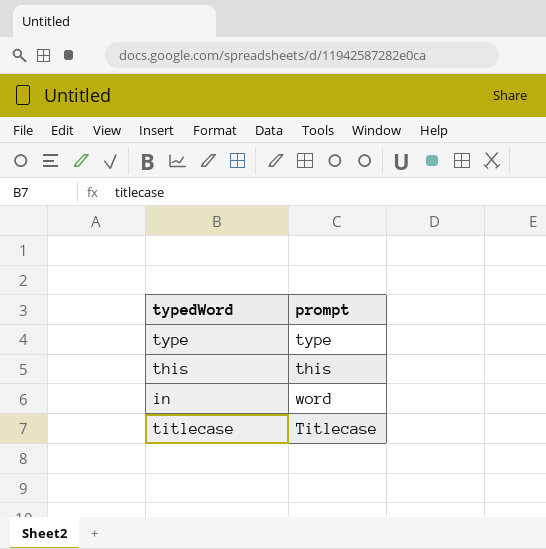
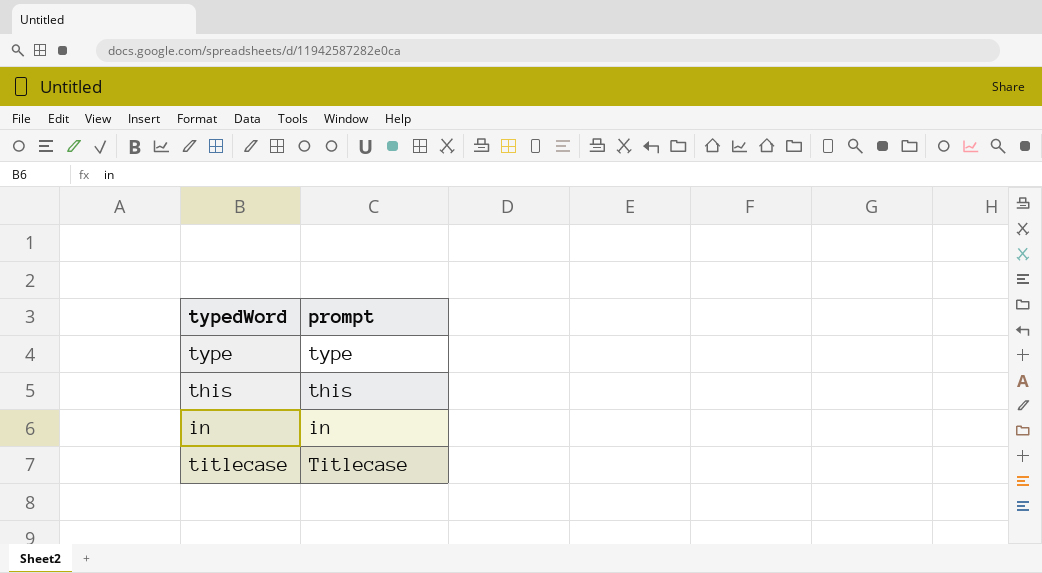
in | prompt: word -> in

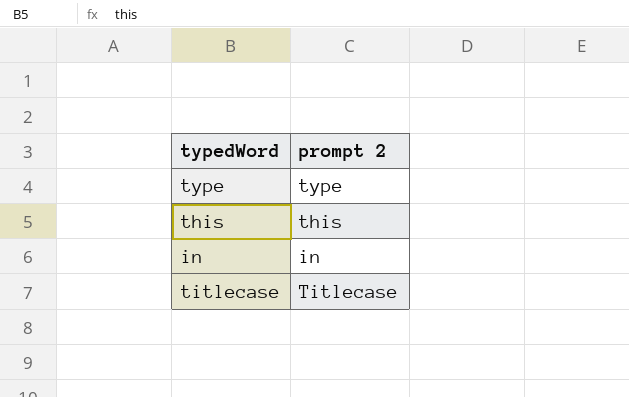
column name: prompt -> prompt 2

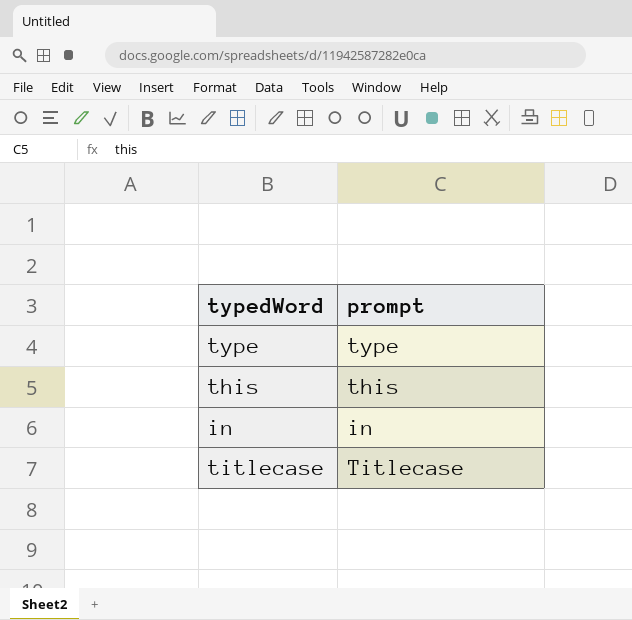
column name: prompt 2 -> prompt

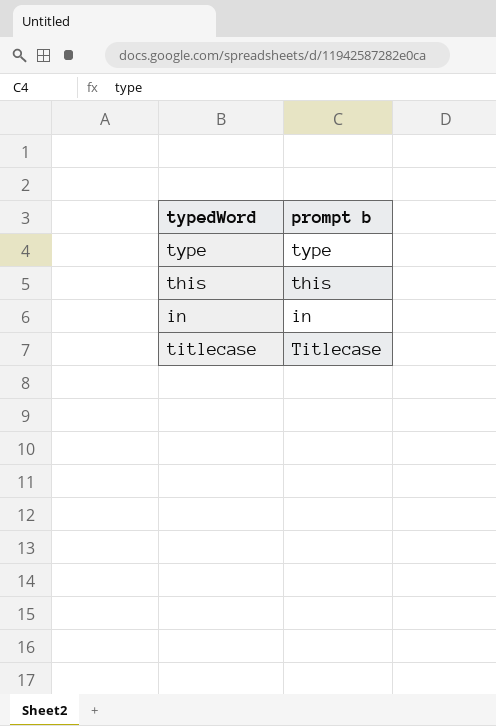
column name: prompt -> prompt b

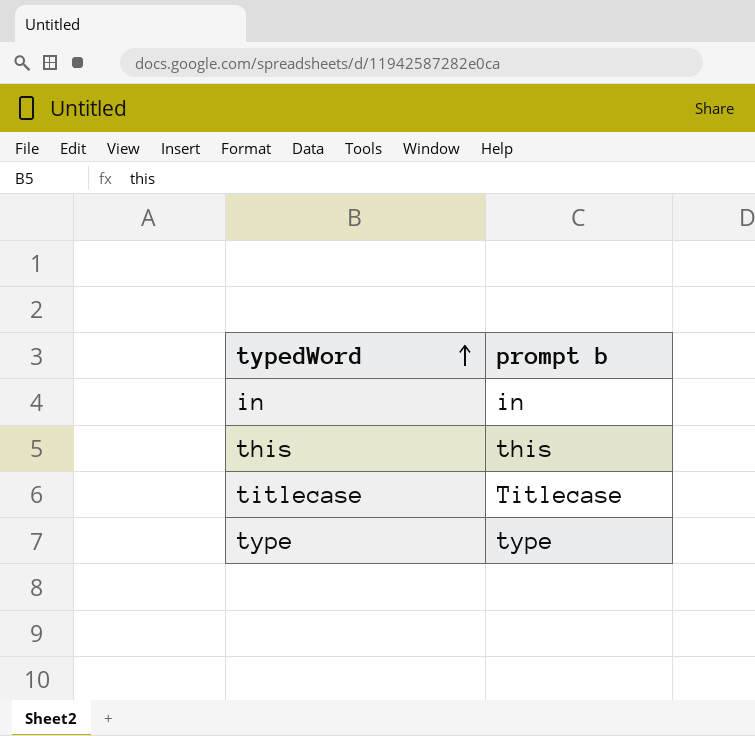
row order: none -> typedWord ascending

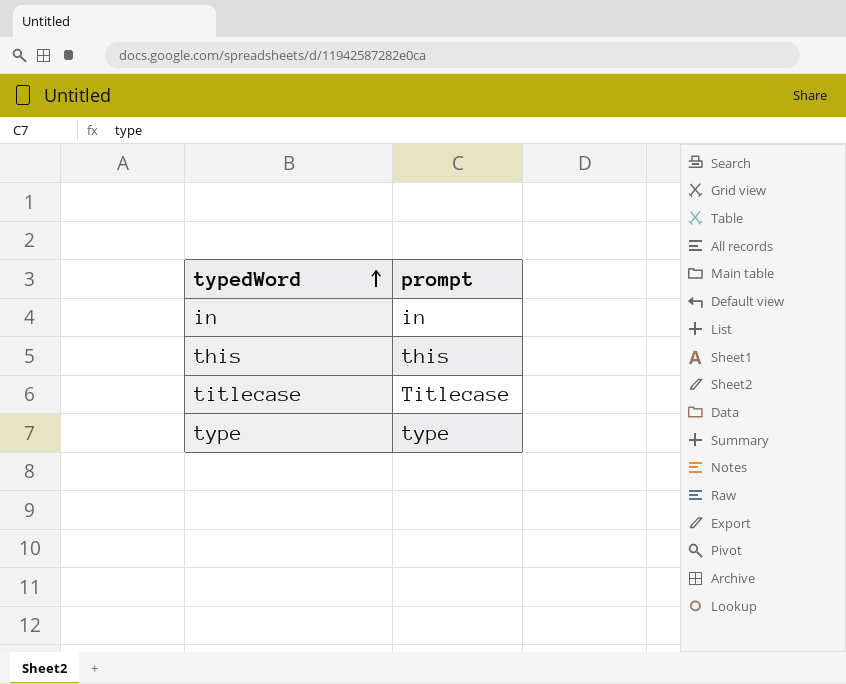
column name: prompt b -> prompt

